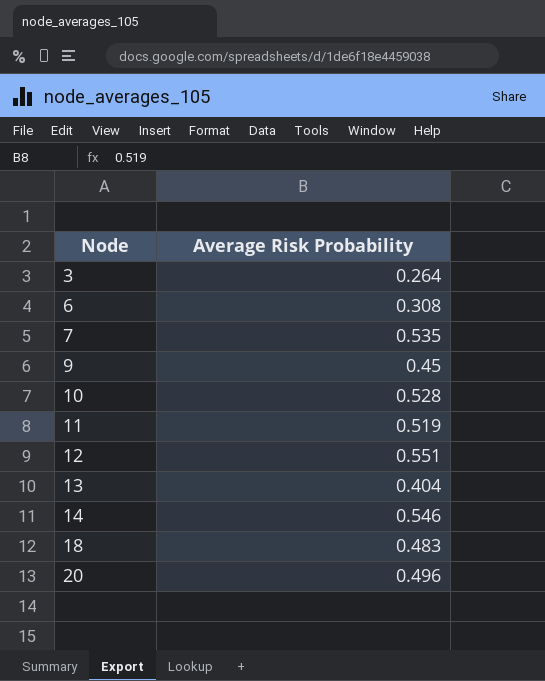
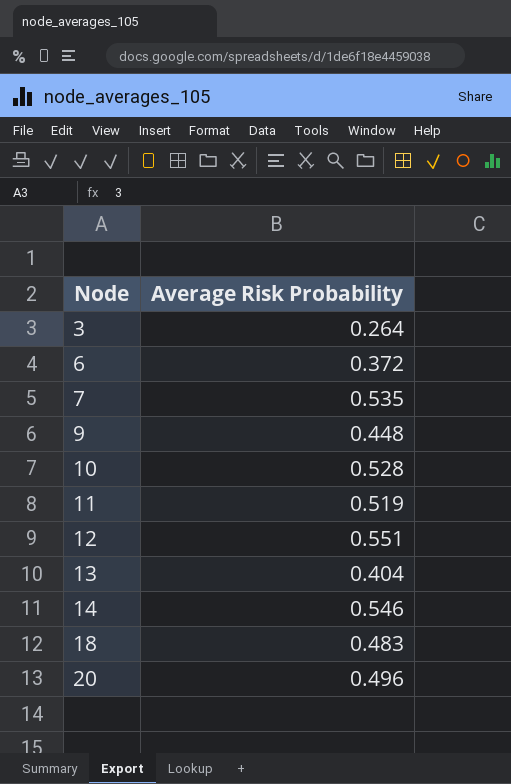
6 | Average Risk Probability: 0.308 -> 0.372
9 | Average Risk Probability: 0.45 -> 0.448

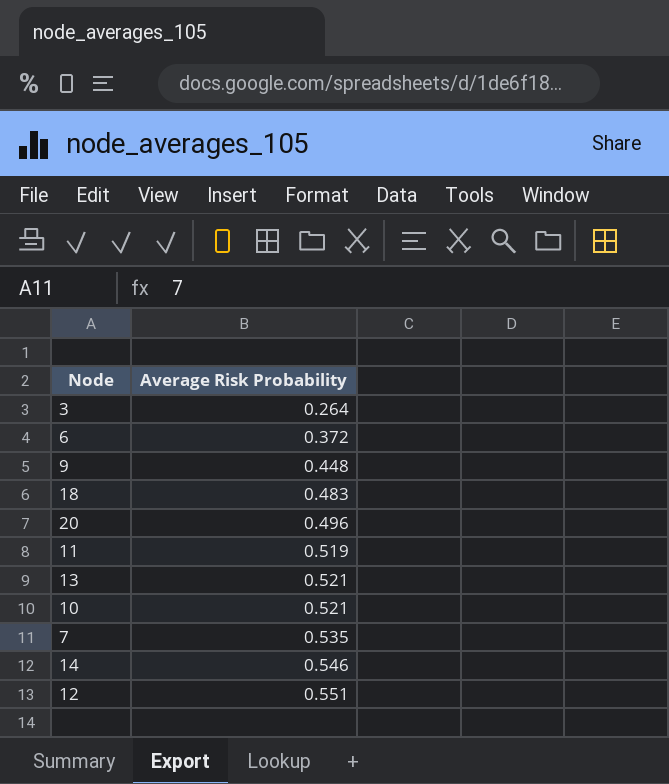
row order: Node ascending -> Average Risk Probability ascending
13 | Average Risk Probability: 0.404 -> 0.521
10 | Average Risk Probability: 0.528 -> 0.521

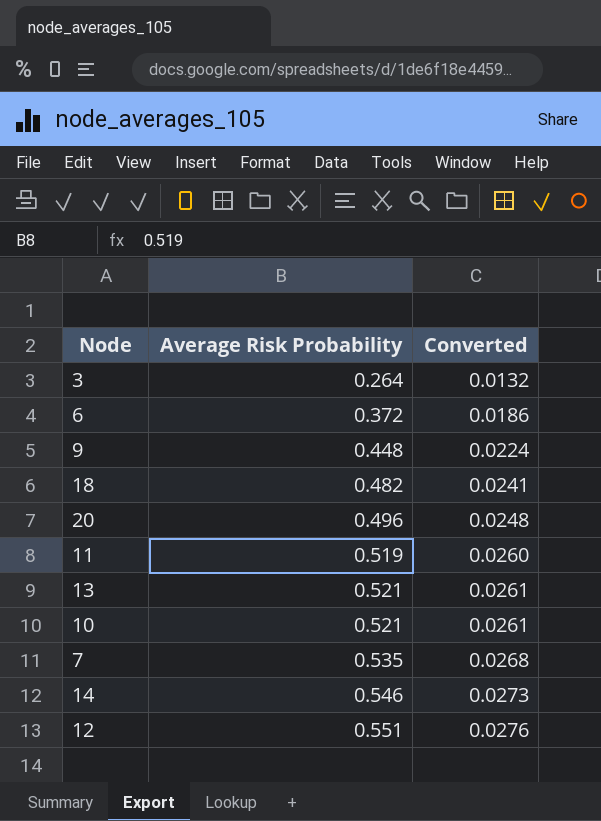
column Converted | formula: none -> [Average Risk Probability] * 0.05
18 | Average Risk Probability: 0.483 -> 0.482

